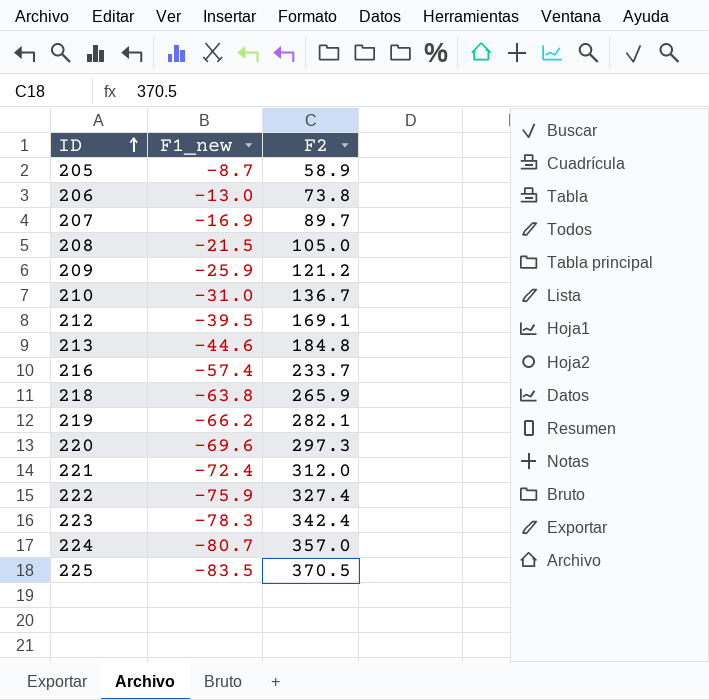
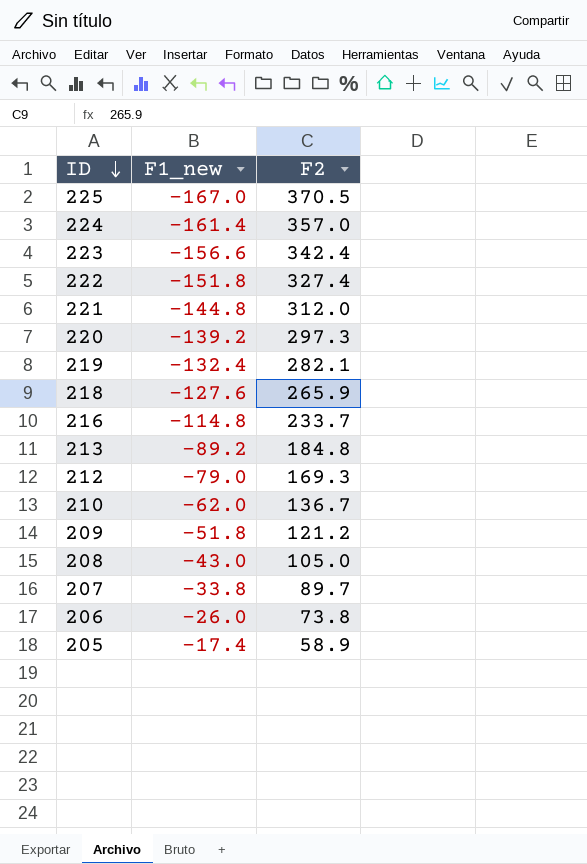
row order: ID ascending -> ID descending
225 | F1_new: -83.5 -> -167.0
224 | F1_new: -80.7 -> -161.4
223 | F1_new: -78.3 -> -156.6
222 | F1_new: -75.9 -> -151.8
221 | F1_new: -72.4 -> -144.8
220 | F1_new: -69.6 -> -139.2
219 | F1_new: -66.2 -> -132.4
218 | F1_new: -63.8 -> -127.6
216 | F1_new: -57.4 -> -114.8
213 | F1_new: -44.6 -> -89.2
212 | F1_new: -39.5 -> -79.0
212 | F2: 169.1 -> 169.3
210 | F1_new: -31.0 -> -62.0
209 | F1_new: -25.9 -> -51.8
208 | F1_new: -21.5 -> -43.0
207 | F1_new: -16.9 -> -33.8
206 | F1_new: -13.0 -> -26.0
205 | F1_new: -8.7 -> -17.4

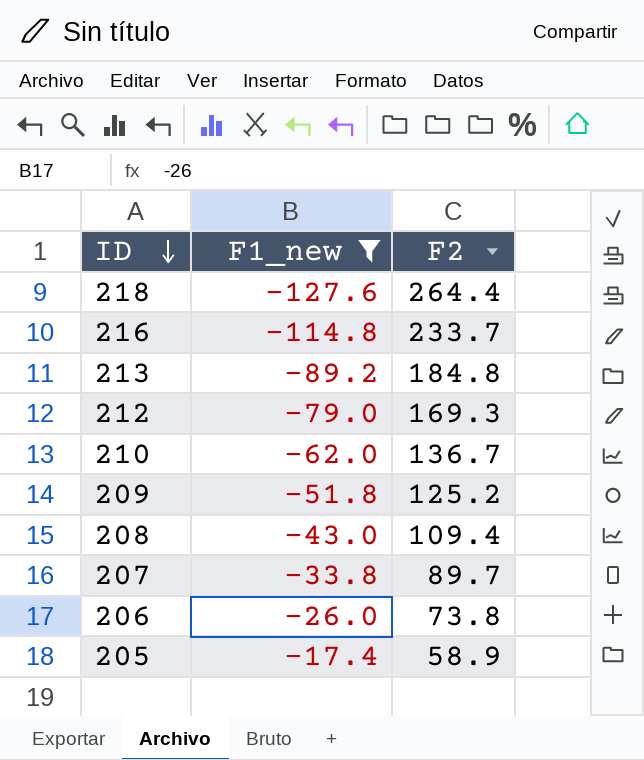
filter: none -> F1_new >= -127.6
218 | F2: 265.9 -> 264.4
209 | F2: 121.2 -> 125.2
208 | F2: 105.0 -> 109.4

